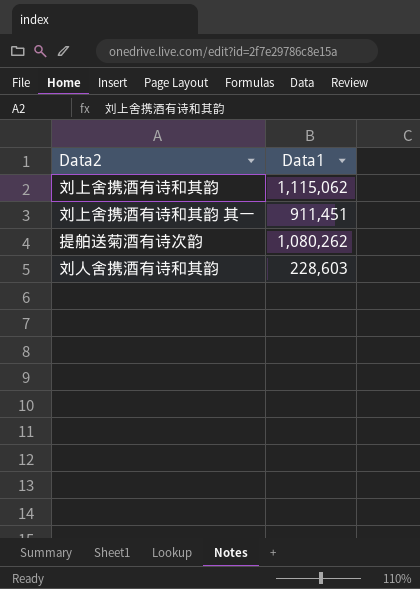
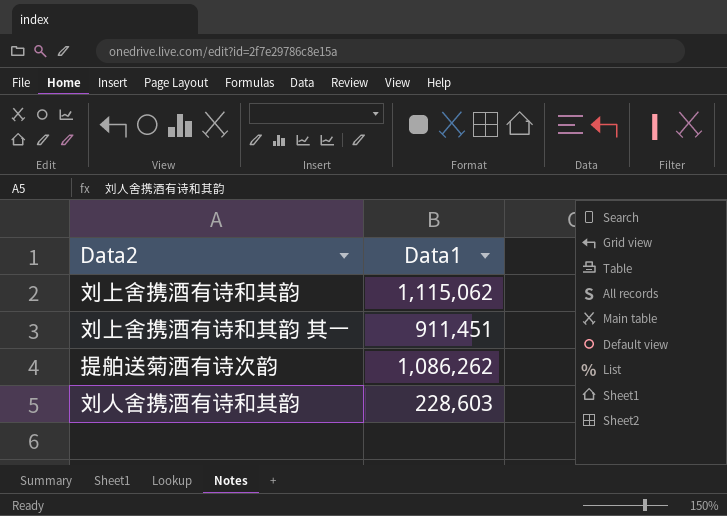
提舶送菊酒有诗次韵 | Data1: 1,080,262 -> 1,086,262

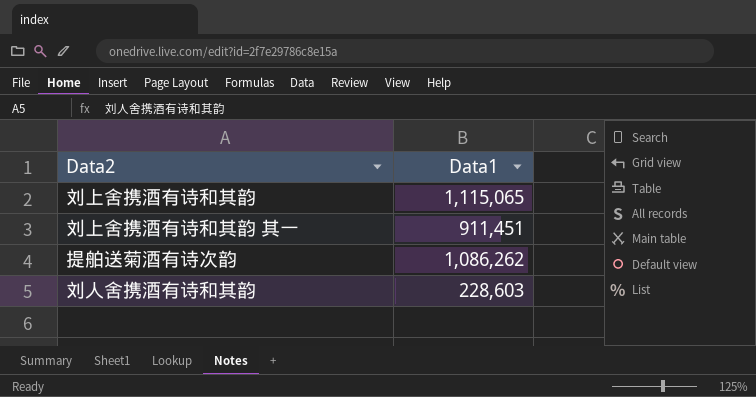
刘上舍携酒有诗和其韵 | Data1: 1,115,062 -> 1,115,065

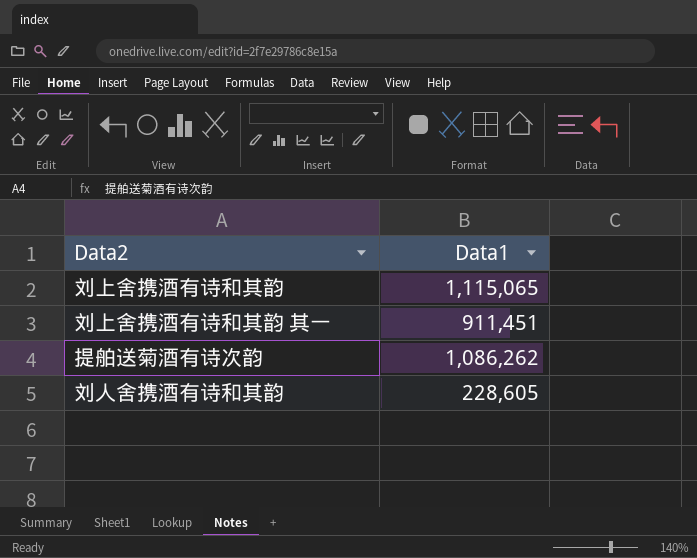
刘人舍携酒有诗和其韵 | Data1: 228,603 -> 228,605

